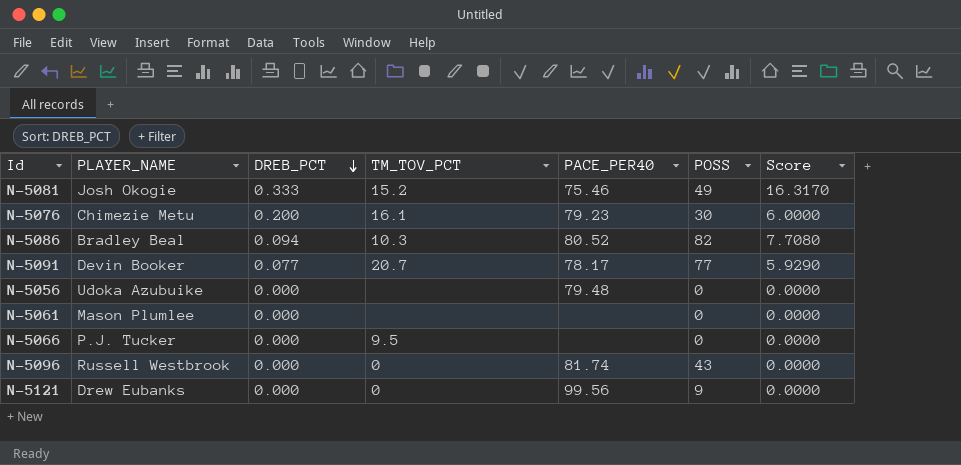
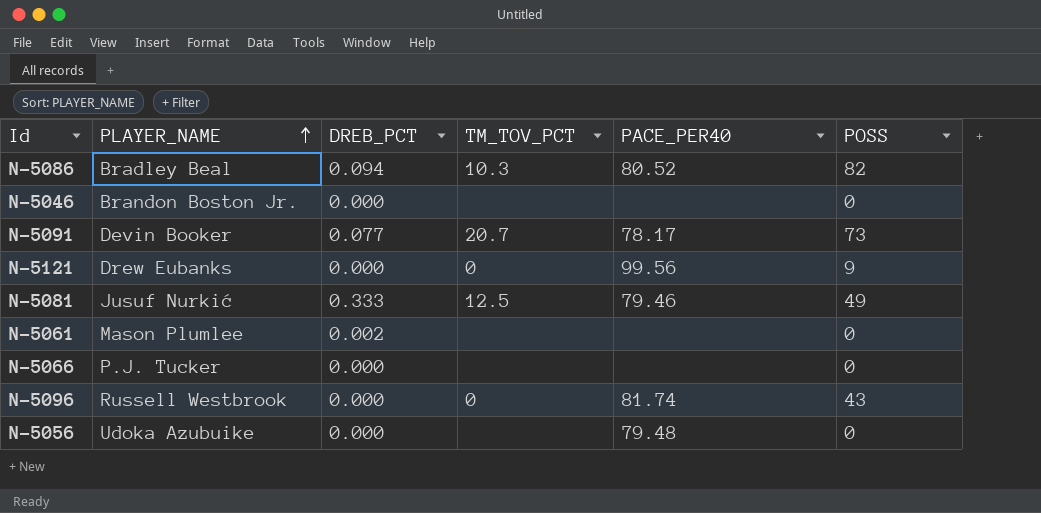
row order: DREB_PCT descending -> PLAYER_NAME ascending
column Score | formula: [DREB_PCT] * [POSS] -> none
row N-5076: Chimezie Metu | 0.200 | 16.1 | 79.23 | 30 | 6.0000 -> none
row N-5046: none -> Brandon Boston Jr. | 0.000 | none | none | 0
N-5091 | POSS: 77 -> 73
N-5081 | PLAYER_NAME: Josh Okogie -> Jusuf Nurkić
N-5081 | TM_TOV_PCT: 15.2 -> 12.5
N-5081 | PACE_PER40: 75.46 -> 79.46
N-5061 | DREB_PCT: 0.000 -> 0.002
N-5066 | TM_TOV_PCT: 9.5 -> none

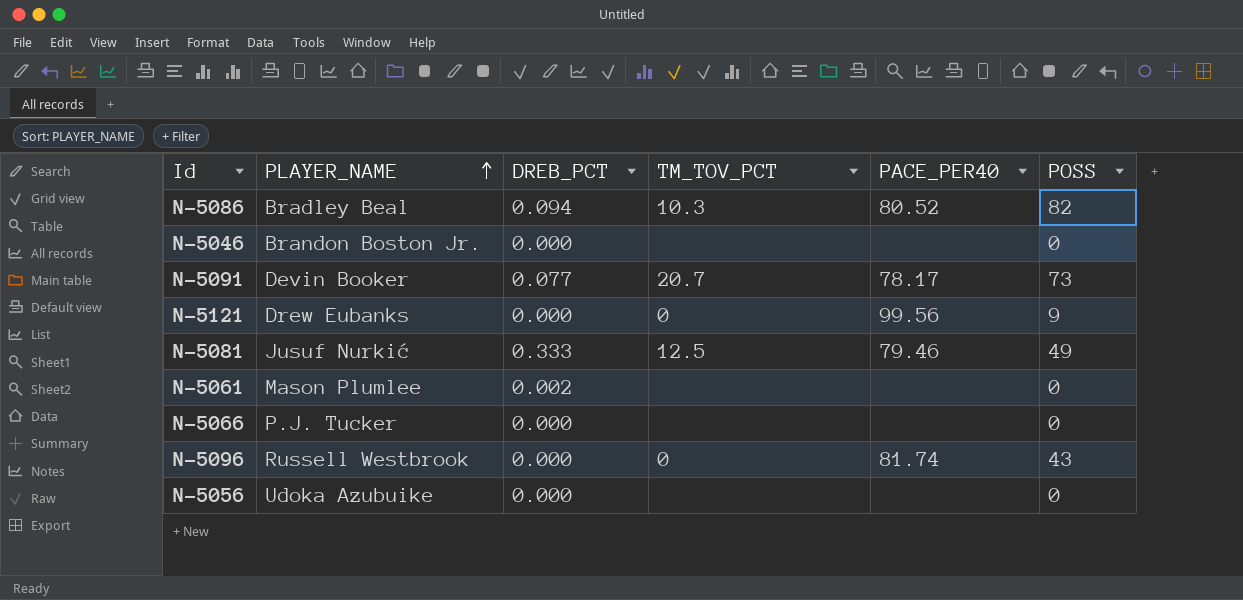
N-5056 | PACE_PER40: 79.48 -> none

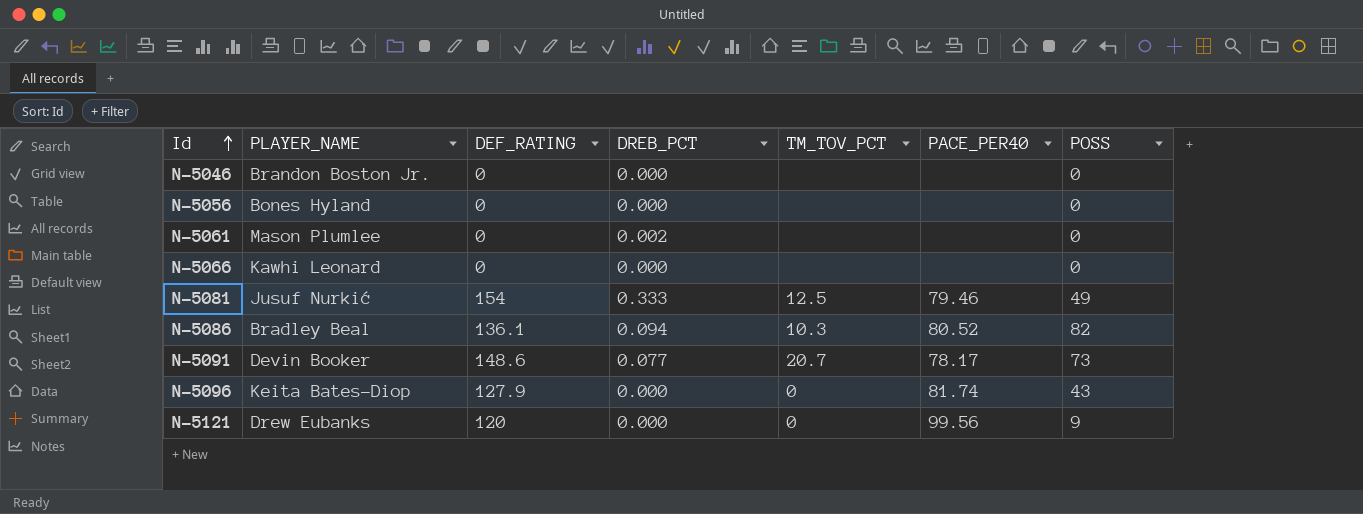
row order: PLAYER_NAME ascending -> Id ascending
column DEF_RATING | position: none -> 3
N-5056 | PLAYER_NAME: Udoka Azubuike -> Bones Hyland
N-5066 | PLAYER_NAME: P.J. Tucker -> Kawhi Leonard
N-5096 | PLAYER_NAME: Russell Westbrook -> Keita Bates-Diop

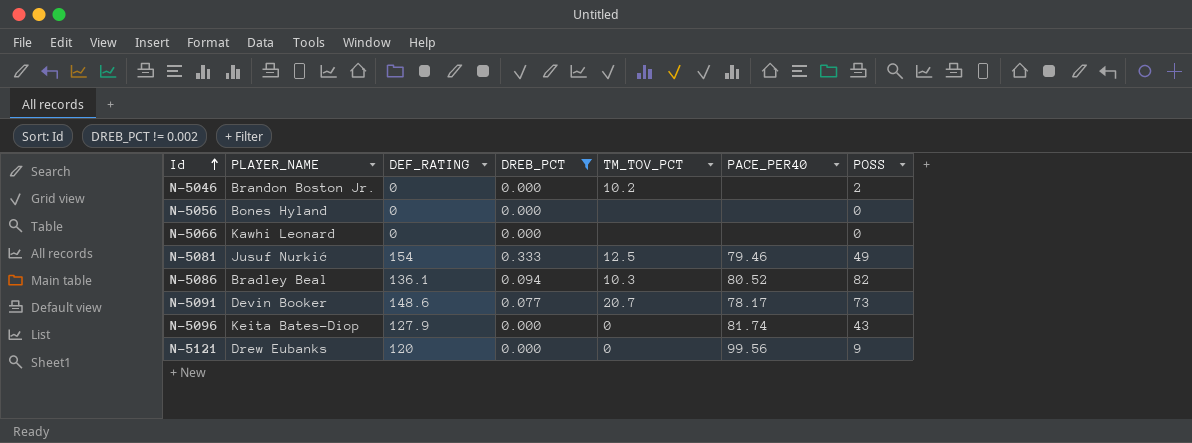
filter: none -> DREB_PCT != 0.002
N-5046 | TM_TOV_PCT: none -> 10.2
N-5046 | POSS: 0 -> 2

